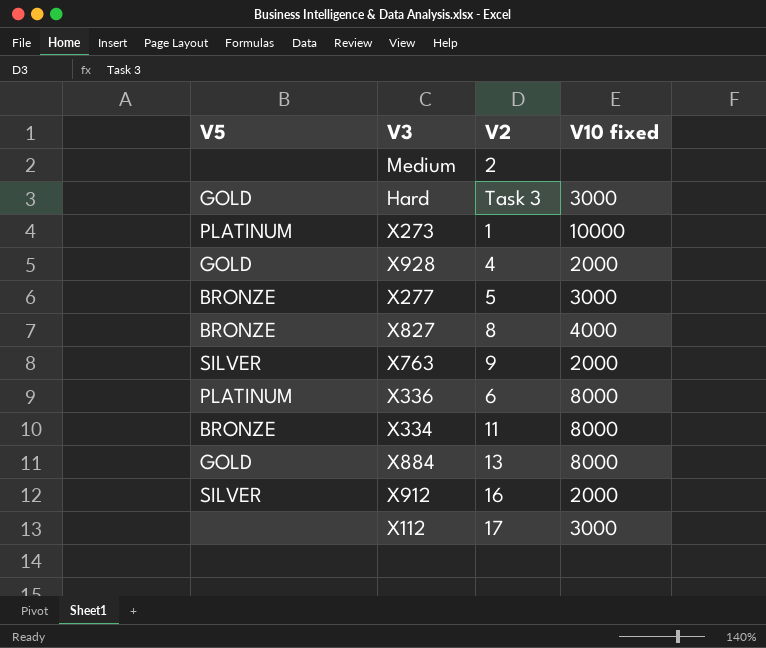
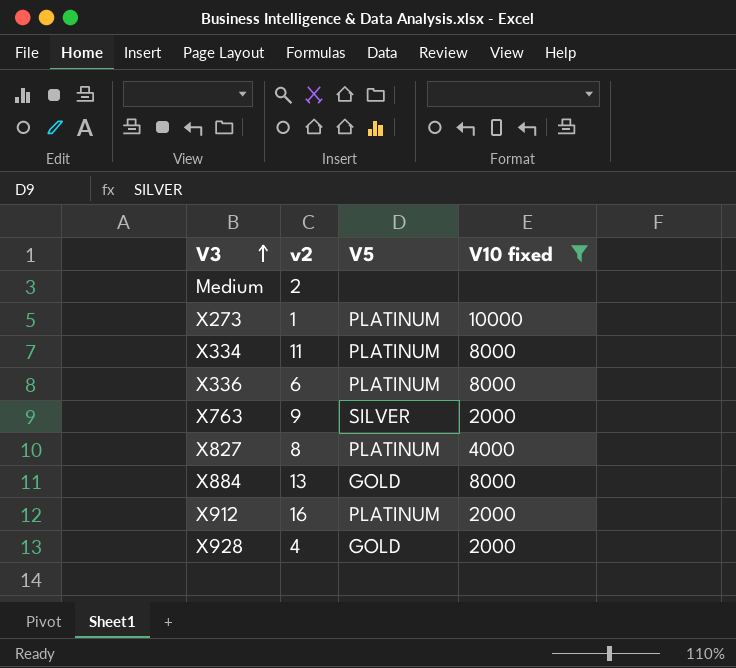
filter: none -> V10 fixed != 3000
row order: none -> V3 ascending
column name: V2 -> v2
column V5 | position: 1 -> 3
X334 | V5: BRONZE -> PLATINUM
X827 | V5: BRONZE -> PLATINUM
X912 | V5: SILVER -> PLATINUM

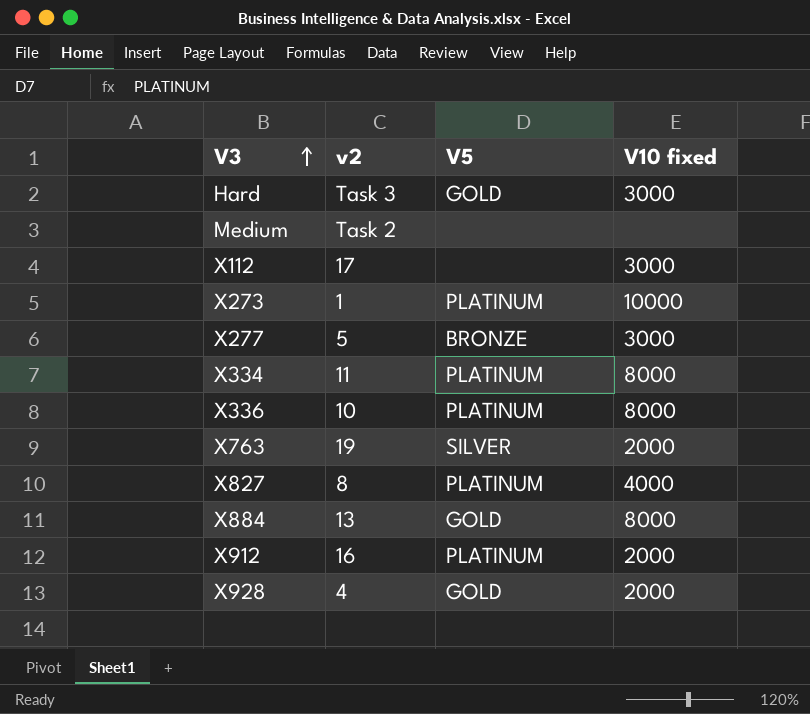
filter: V10 fixed != 3000 -> none
Medium | v2: 2 -> Task 2
X336 | v2: 6 -> 10
X763 | v2: 9 -> 19

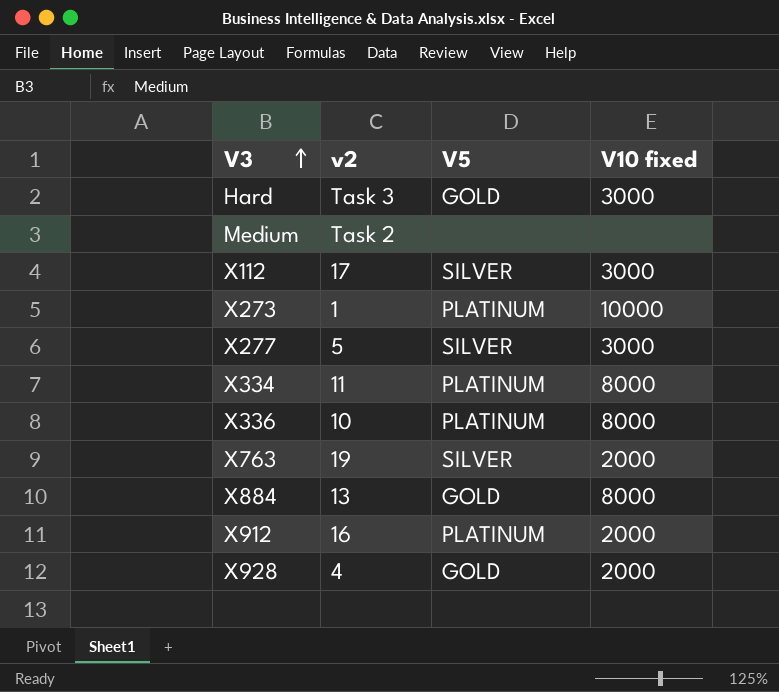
row X827: 8 | PLATINUM | 4000 -> none
X112 | V5: none -> SILVER
X277 | V5: BRONZE -> SILVER

